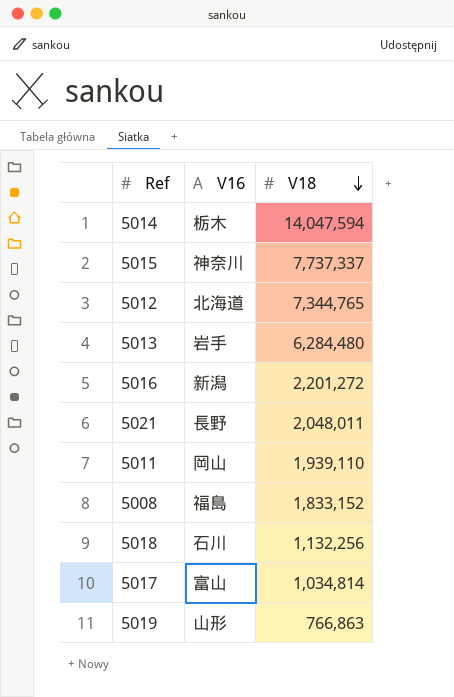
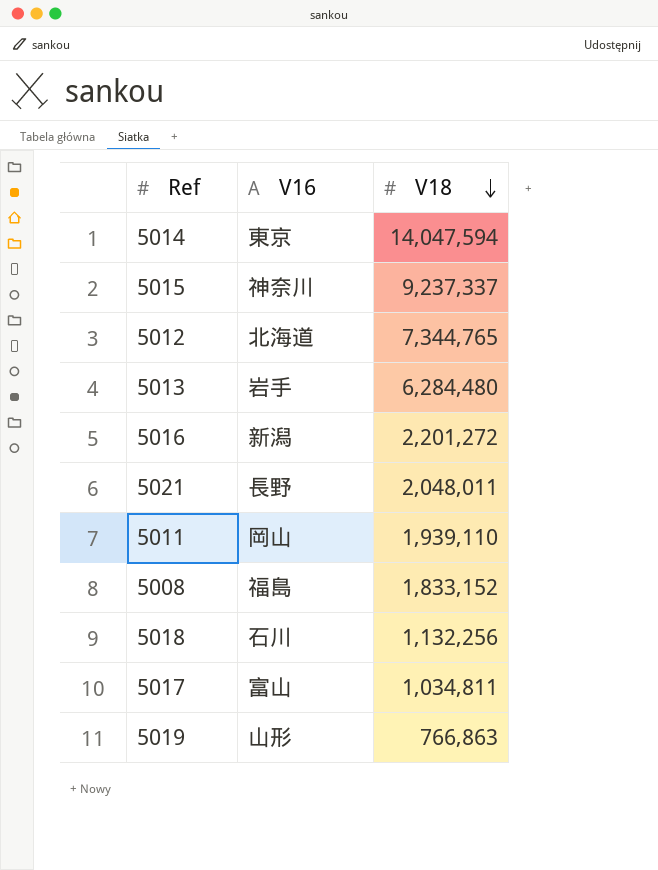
5014 | V16: 栃木 -> 東京
5015 | V18: 7,737,337 -> 9,237,337
5017 | V18: 1,034,814 -> 1,034,811

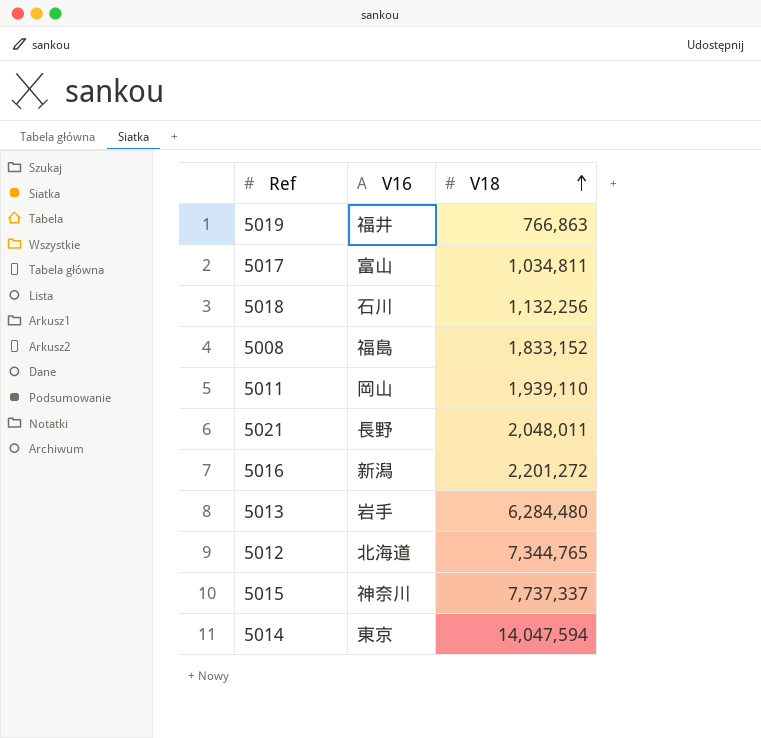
row order: V18 descending -> V18 ascending
5019 | V16: 山形 -> 福井
5015 | V18: 9,237,337 -> 7,737,337

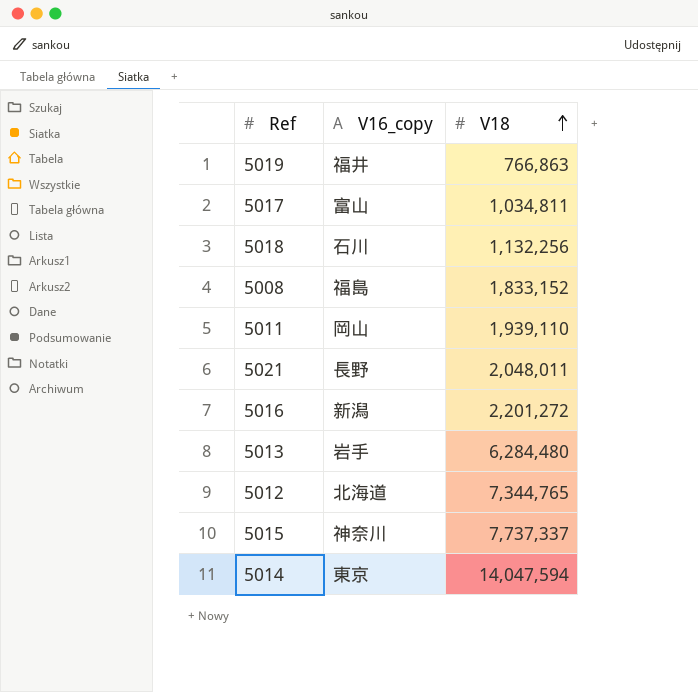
column name: V16 -> V16_copy

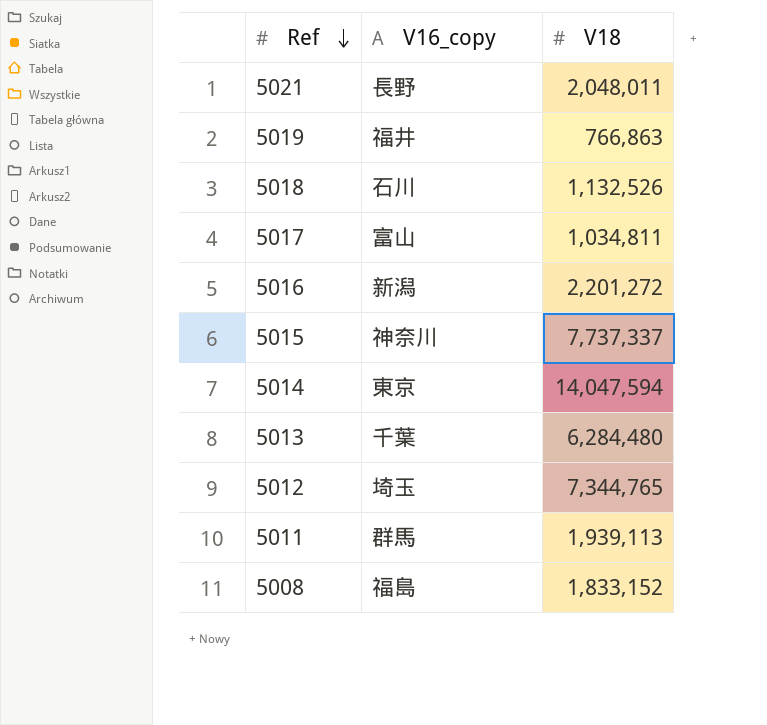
row order: V18 ascending -> Ref descending
5018 | V18: 1,132,256 -> 1,132,526
5013 | V16_copy: 岩手 -> 千葉
5012 | V16_copy: 北海道 -> 埼玉
5011 | V16_copy: 岡山 -> 群馬
5011 | V18: 1,939,110 -> 1,939,113

